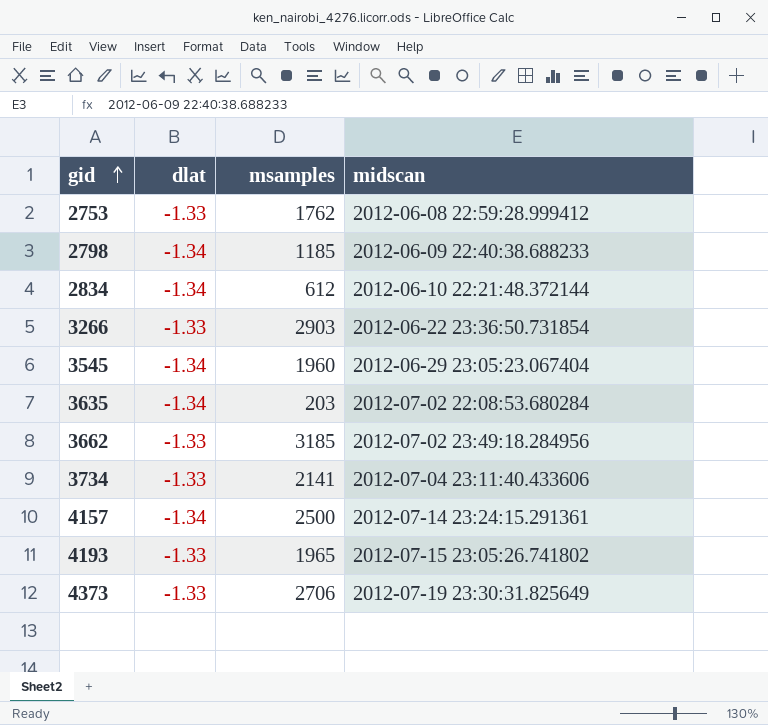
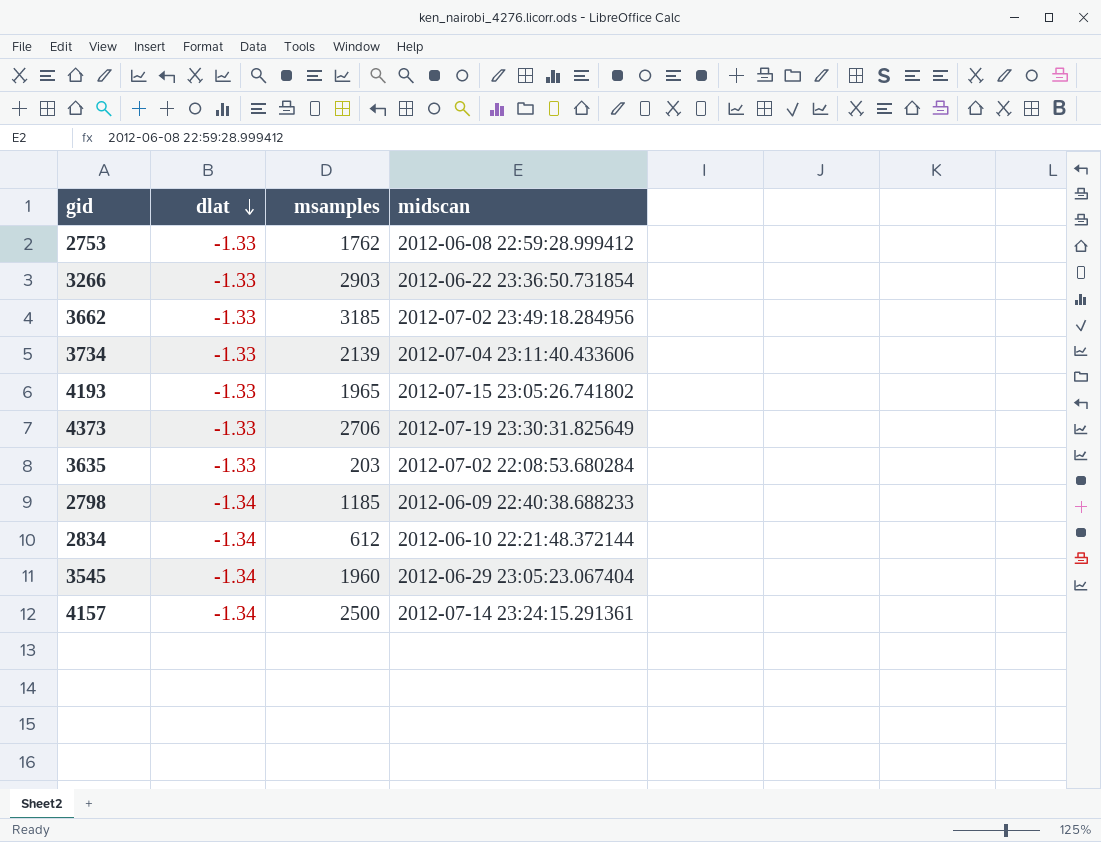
row order: gid ascending -> dlat descending
3734 | msamples: 2141 -> 2139
3635 | dlat: -1.34 -> -1.33

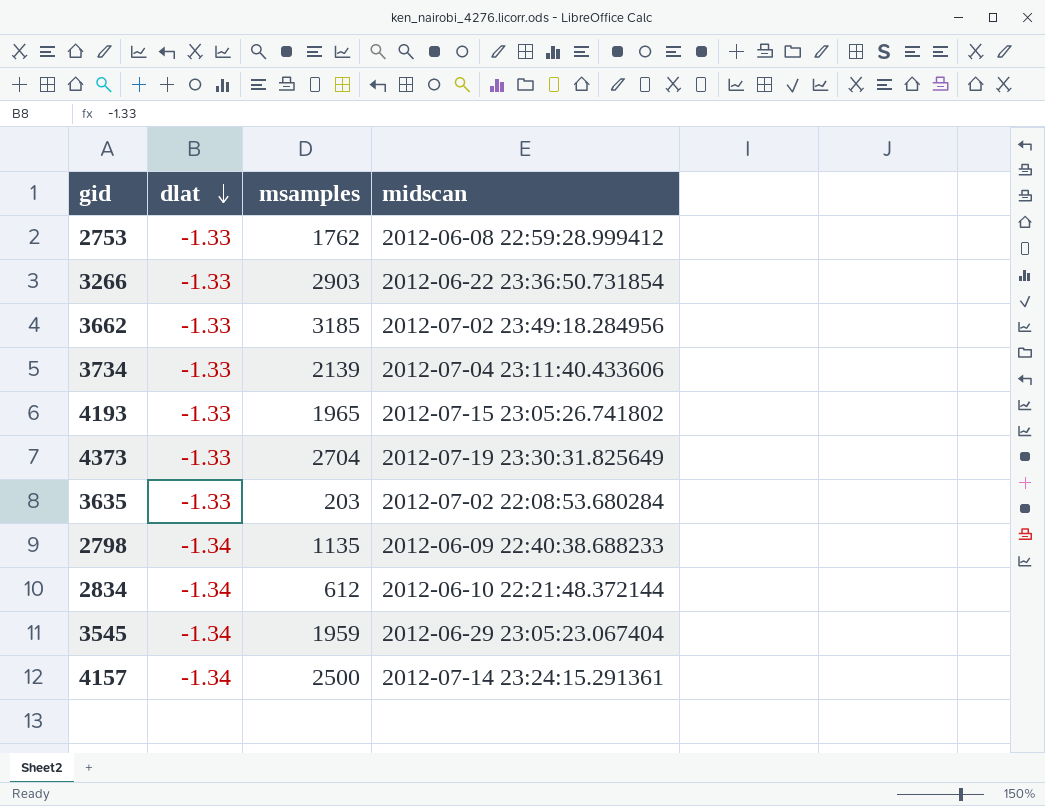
4373 | msamples: 2706 -> 2704
2798 | msamples: 1185 -> 1135
3545 | msamples: 1960 -> 1959

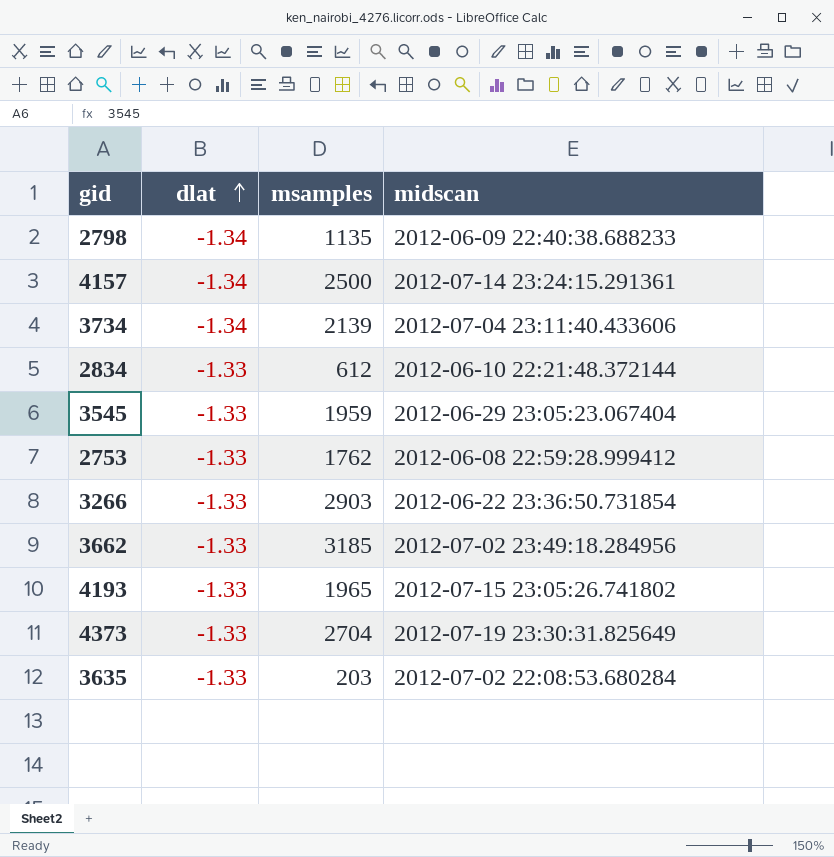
row order: dlat descending -> dlat ascending
3734 | dlat: -1.33 -> -1.34
2834 | dlat: -1.34 -> -1.33
3545 | dlat: -1.34 -> -1.33

